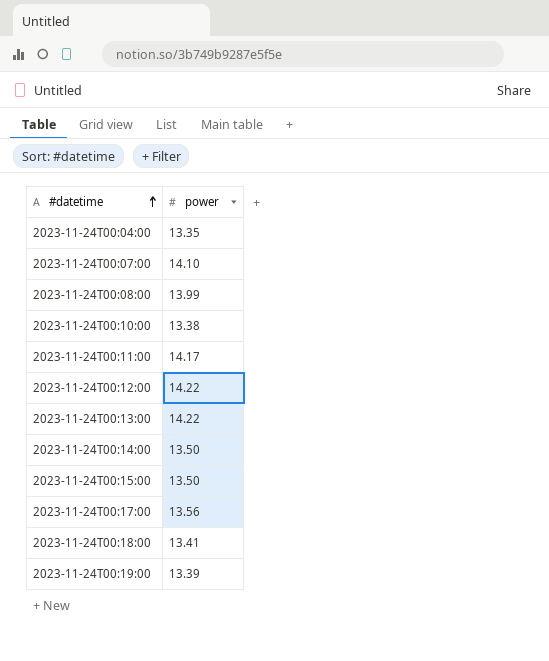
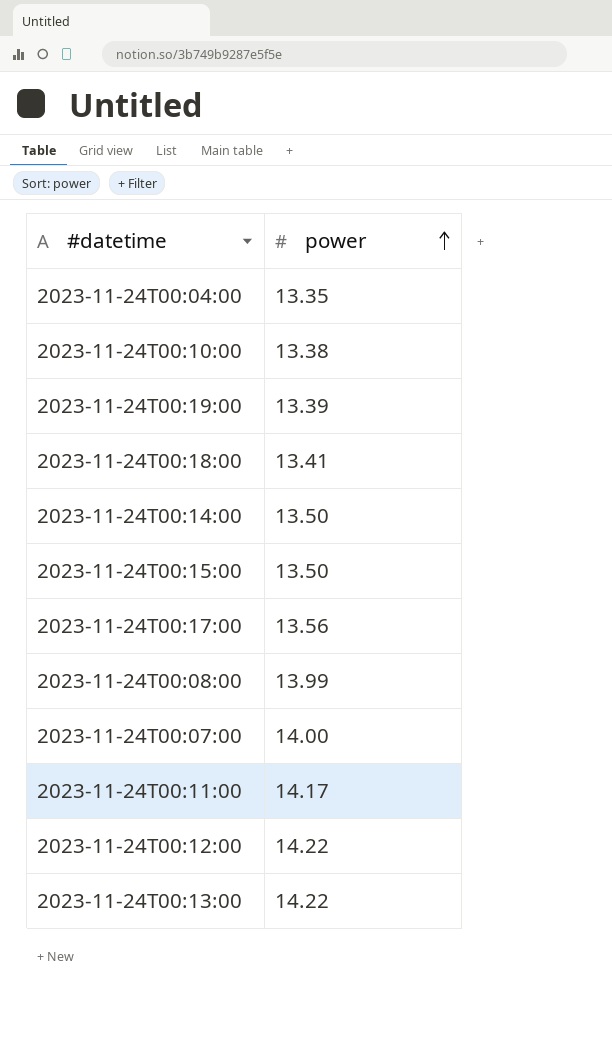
row order: #datetime ascending -> power ascending
2023-11-24T00:07:00 | power: 14.10 -> 14.00

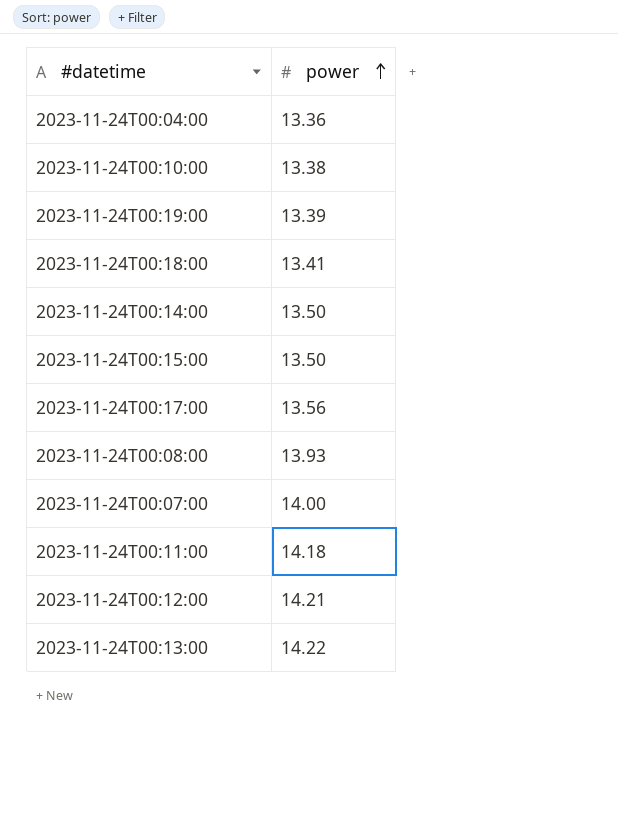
2023-11-24T00:04:00 | power: 13.35 -> 13.36
2023-11-24T00:08:00 | power: 13.99 -> 13.93
2023-11-24T00:11:00 | power: 14.17 -> 14.18
2023-11-24T00:12:00 | power: 14.22 -> 14.21

